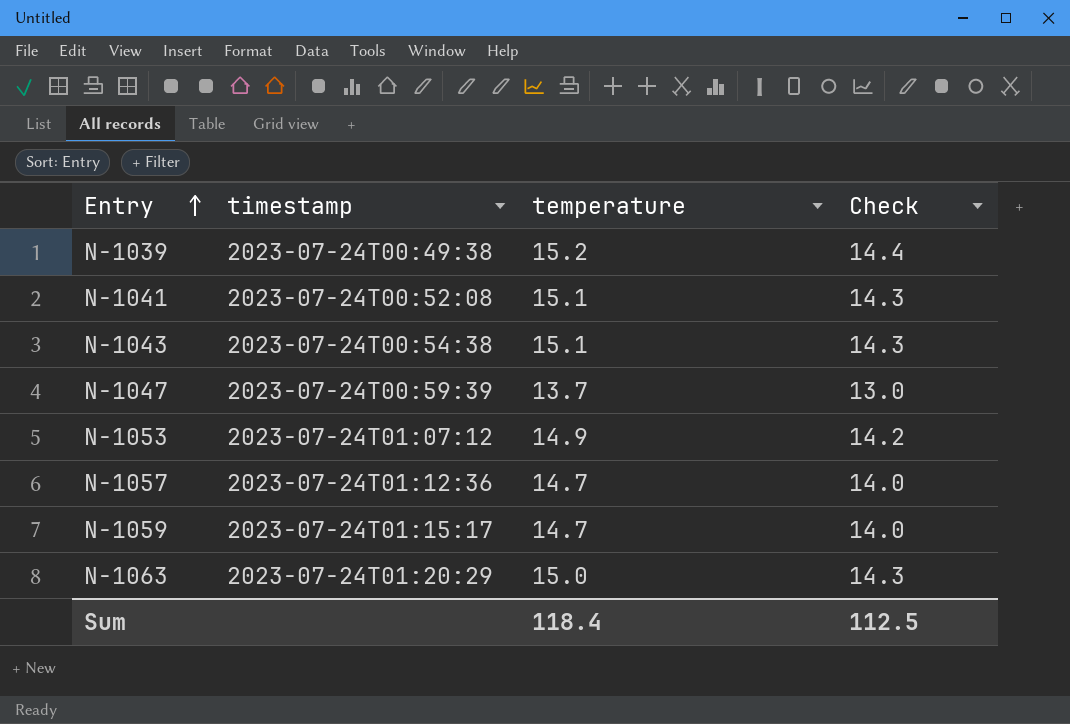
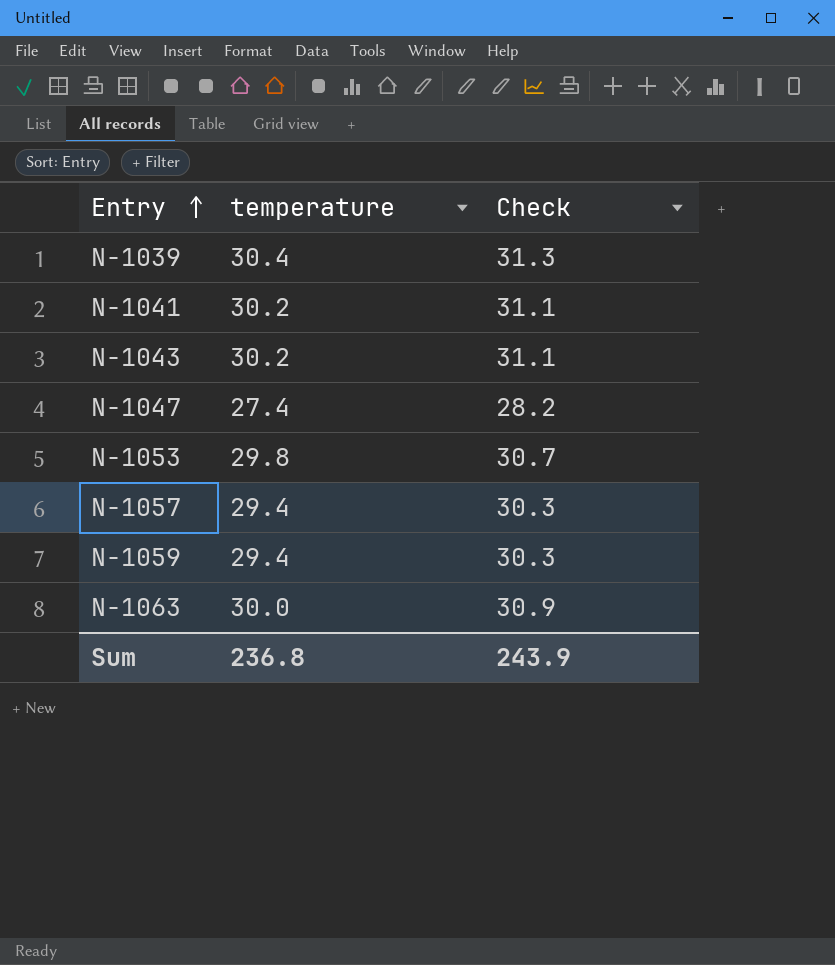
column timestamp | position: 2 -> none
column Check | formula: [temperature] * 0.95 -> [temperature] * 1.03
N-1039 | temperature: 15.2 -> 30.4
N-1041 | temperature: 15.1 -> 30.2
N-1043 | temperature: 15.1 -> 30.2
N-1047 | temperature: 13.7 -> 27.4
N-1053 | temperature: 14.9 -> 29.8
N-1057 | temperature: 14.7 -> 29.4
N-1059 | temperature: 14.7 -> 29.4
N-1063 | temperature: 15.0 -> 30.0
Sum | temperature: 118.4 -> 236.8
Sum | Check: 112.5 -> 243.9

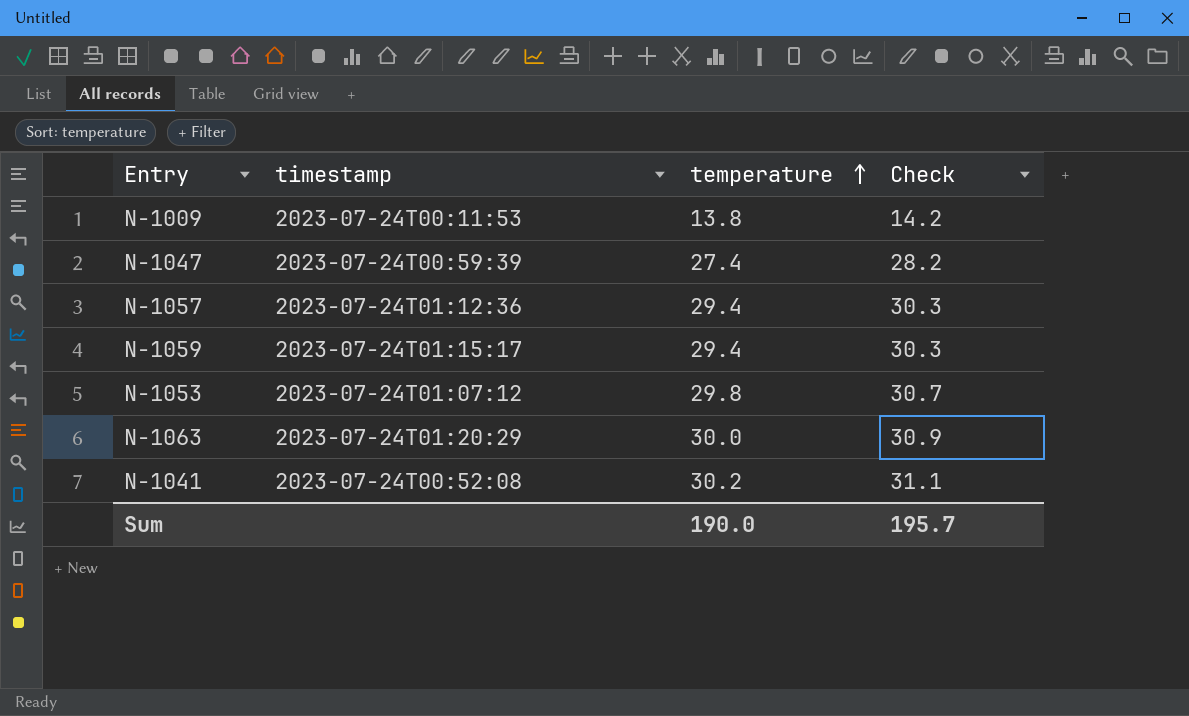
row order: Entry ascending -> temperature ascending
column timestamp | position: none -> 2
row N-1039: 30.4 | 31.3 -> none
row N-1043: 30.2 | 31.1 -> none
row N-1009: none -> 2023-07-24T00:11:53 | 13.8 | 14.2
Sum | temperature: 236.8 -> 190.0
Sum | Check: 243.9 -> 195.7

